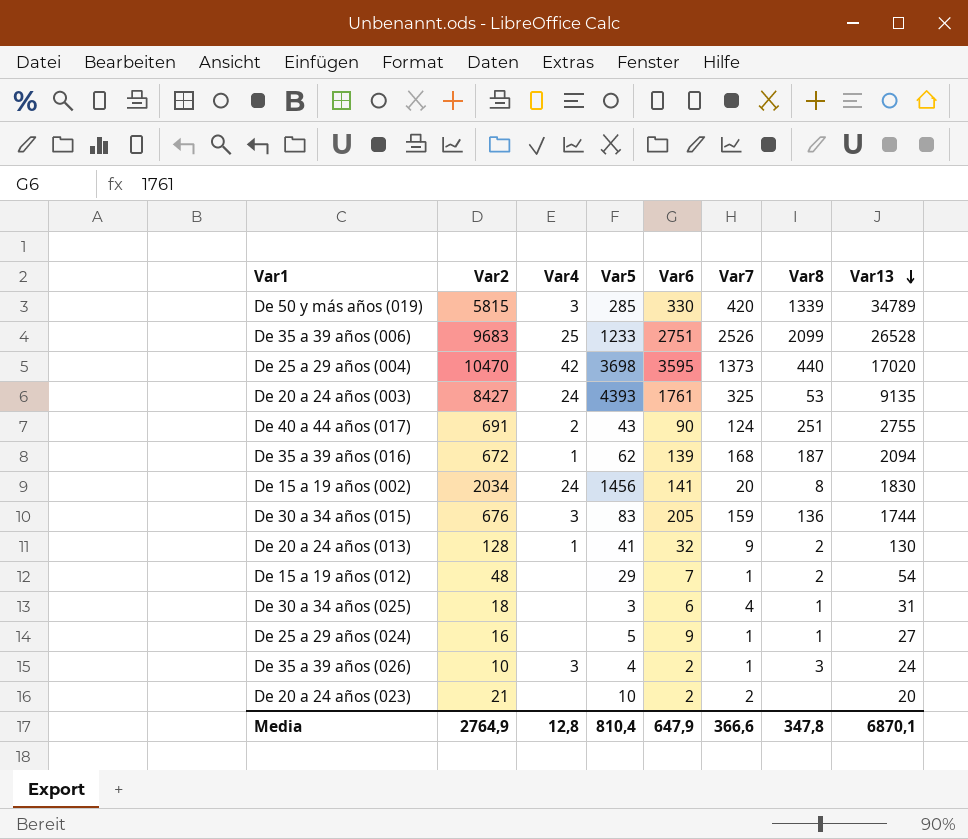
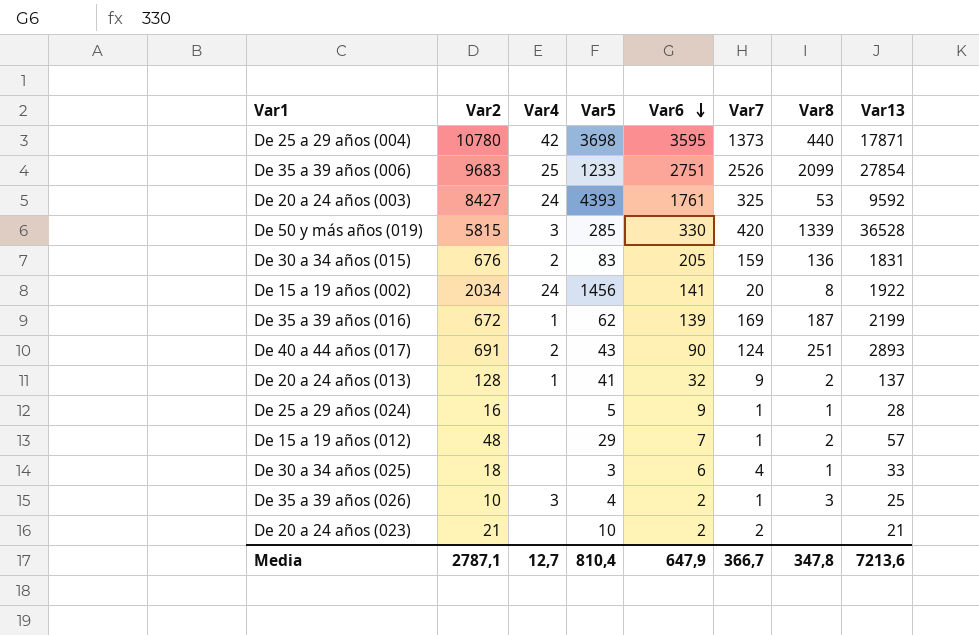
row order: Var13 descending -> Var6 descending
De 25 a 29 años (004) | Var2: 10470 -> 10780
De 25 a 29 años (004) | Var13: 17020 -> 17871
De 35 a 39 años (006) | Var13: 26528 -> 27854
De 20 a 24 años (003) | Var13: 9135 -> 9592
De 50 y más años (019) | Var13: 34789 -> 36528
De 30 a 34 años (015) | Var4: 3 -> 2
De 30 a 34 años (015) | Var13: 1744 -> 1831
De 15 a 19 años (002) | Var13: 1830 -> 1922
De 35 a 39 años (016) | Var7: 168 -> 169
De 35 a 39 años (016) | Var13: 2094 -> 2199
De 40 a 44 años (017) | Var13: 2755 -> 2893
De 20 a 24 años (013) | Var13: 130 -> 137
De 25 a 29 años (024) | Var13: 27 -> 28
De 15 a 19 años (012) | Var13: 54 -> 57
De 30 a 34 años (025) | Var13: 31 -> 33
De 35 a 39 años (026) | Var13: 24 -> 25
De 20 a 24 años (023) | Var13: 20 -> 21
Media | Var2: 2764,9 -> 2787,1
Media | Var4: 12,8 -> 12,7
Media | Var7: 366,6 -> 366,7
Media | Var13: 6870,1 -> 7213,6

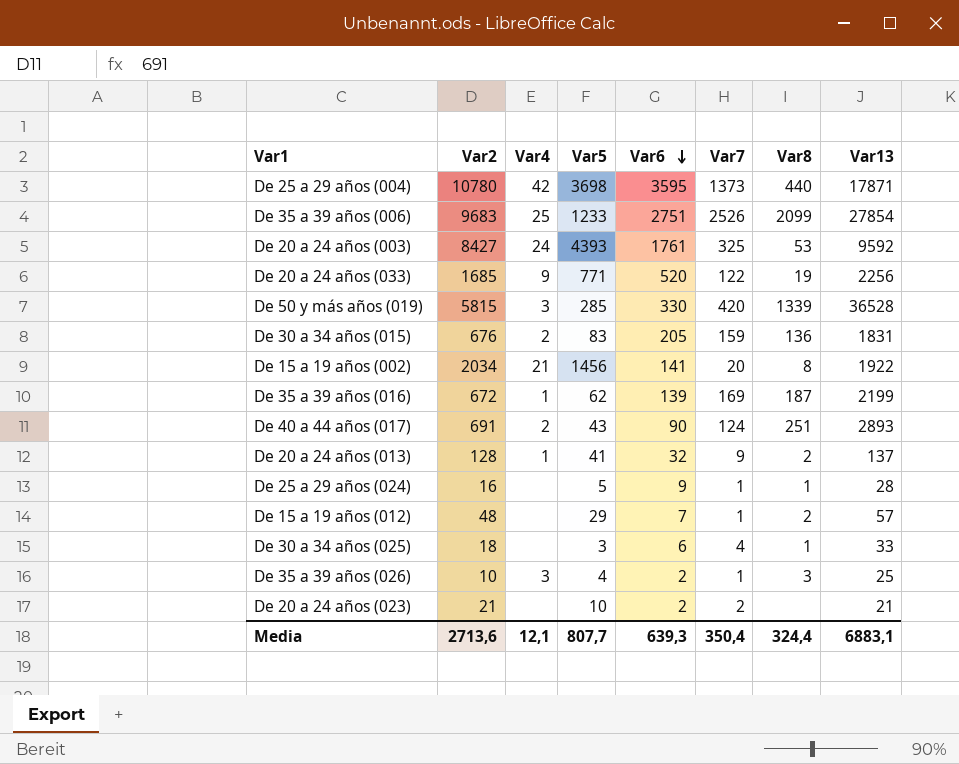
row De 20 a 24 años (033): none -> 1685 | 9 | 771 | 520 | 122 | 19 | 2256
De 15 a 19 años (002) | Var4: 24 -> 21
Media | Var2: 2787,1 -> 2713,6
Media | Var4: 12,7 -> 12,1
Media | Var5: 810,4 -> 807,7
Media | Var6: 647,9 -> 639,3
Media | Var7: 366,7 -> 350,4
Media | Var8: 347,8 -> 324,4
Media | Var13: 7213,6 -> 6883,1

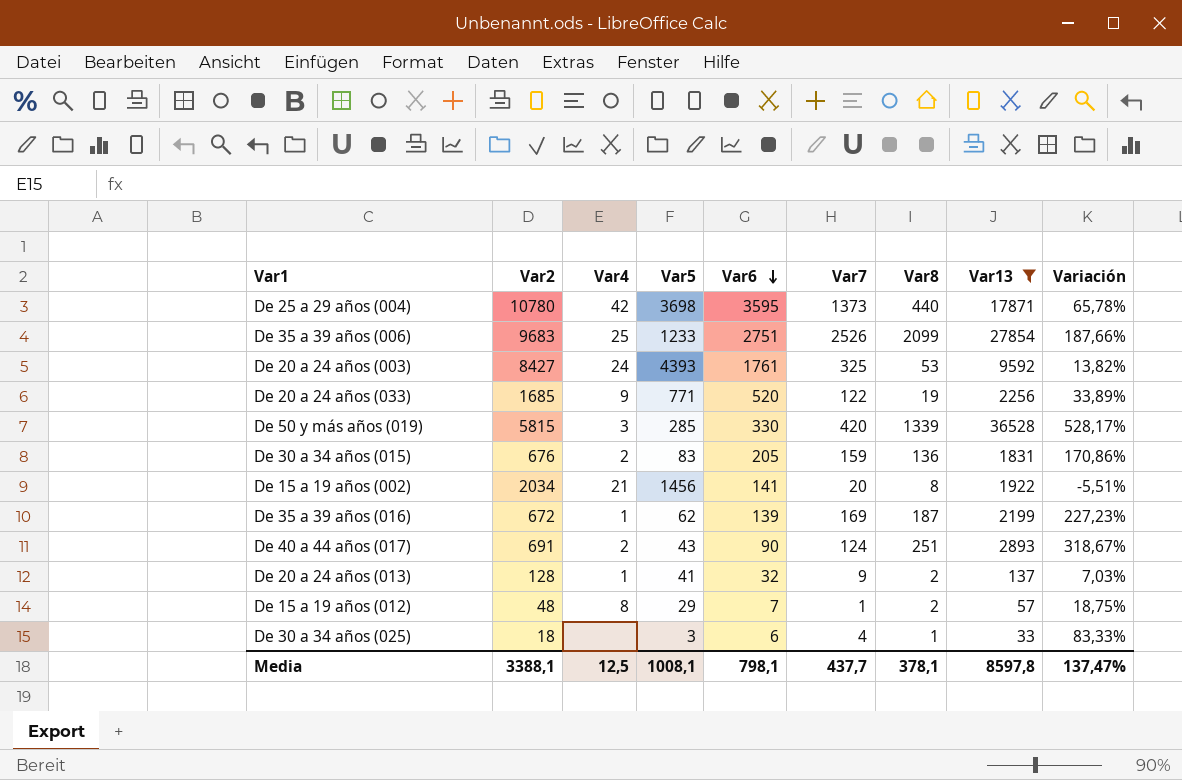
filter: none -> Var13 >= 33
column Variación | formula: none -> ([Var13] - [Var2]) / [Var2]
De 15 a 19 años (012) | Var4: none -> 8
Media | Var2: 2713,6 -> 3388,1
Media | Var4: 12,1 -> 12,5
Media | Var5: 807,7 -> 1008,1
Media | Var6: 639,3 -> 798,1
Media | Var7: 350,4 -> 437,7
Media | Var8: 324,4 -> 378,1
Media | Var13: 6883,1 -> 8597,8

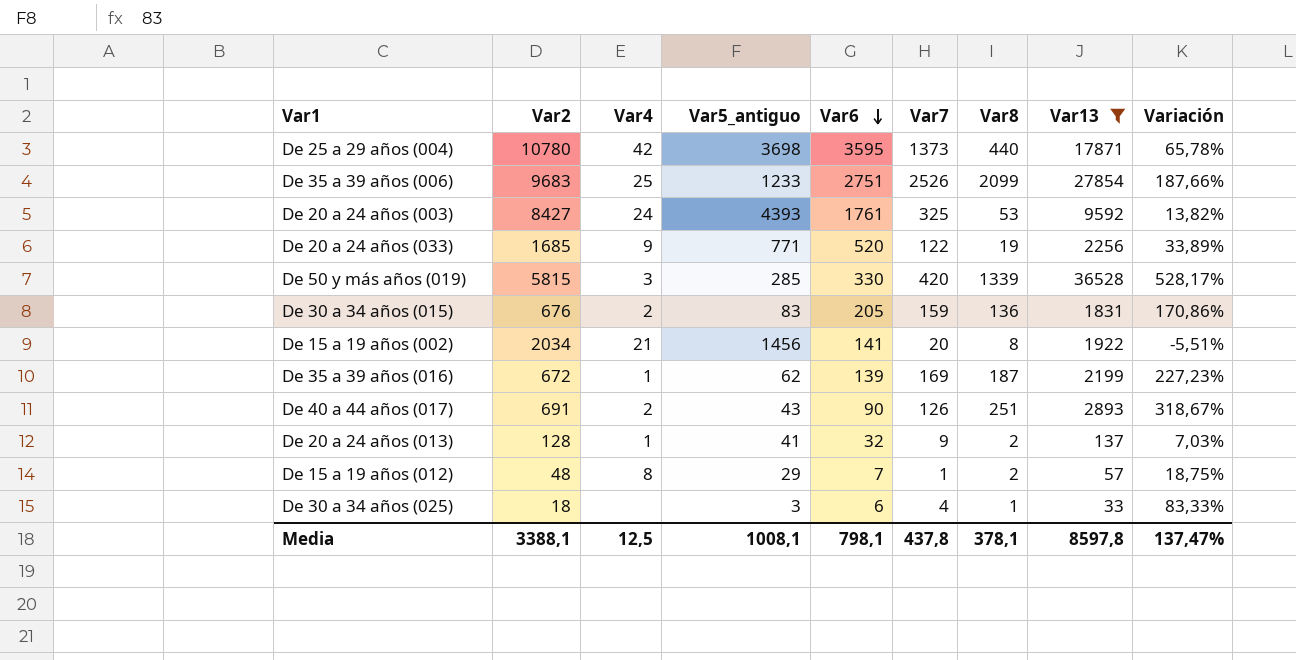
column name: Var5 -> Var5_antiguo
De 40 a 44 años (017) | Var7: 124 -> 126
Media | Var7: 437,7 -> 437,8

